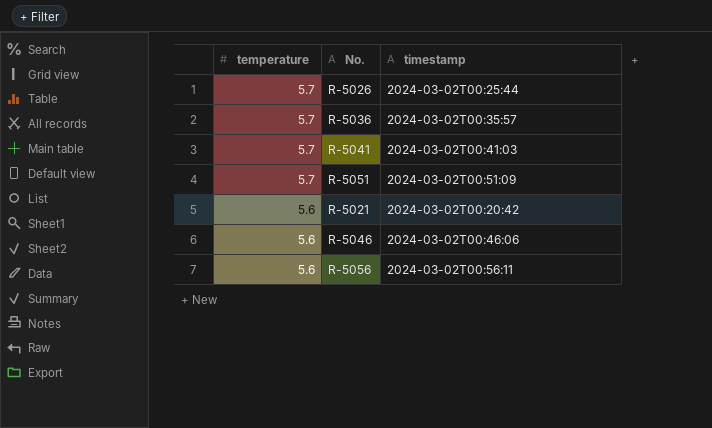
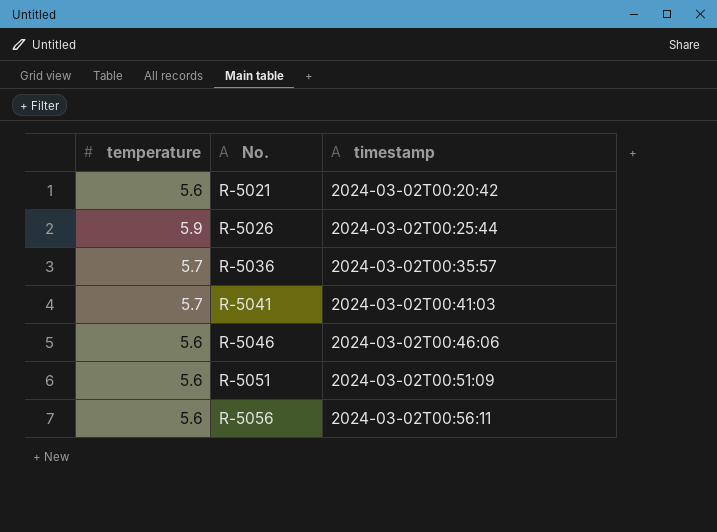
row order: temperature descending -> No. ascending
R-5026 | temperature: 5.7 -> 5.9
R-5051 | temperature: 5.7 -> 5.6

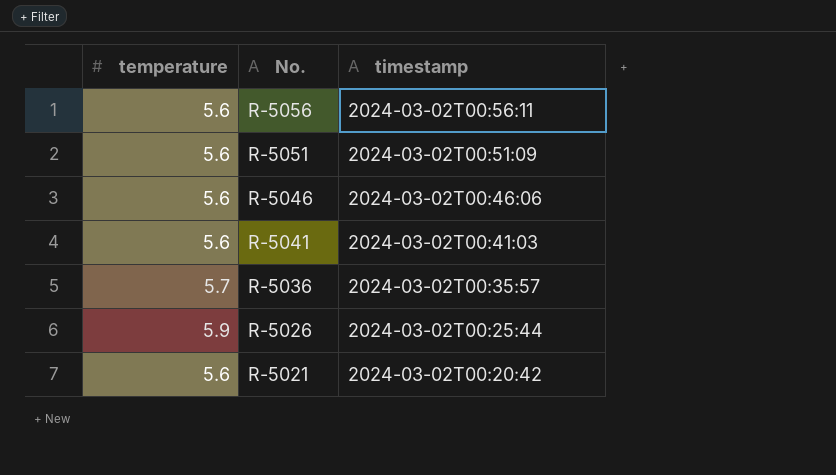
row order: No. ascending -> No. descending
R-5041 | temperature: 5.7 -> 5.6

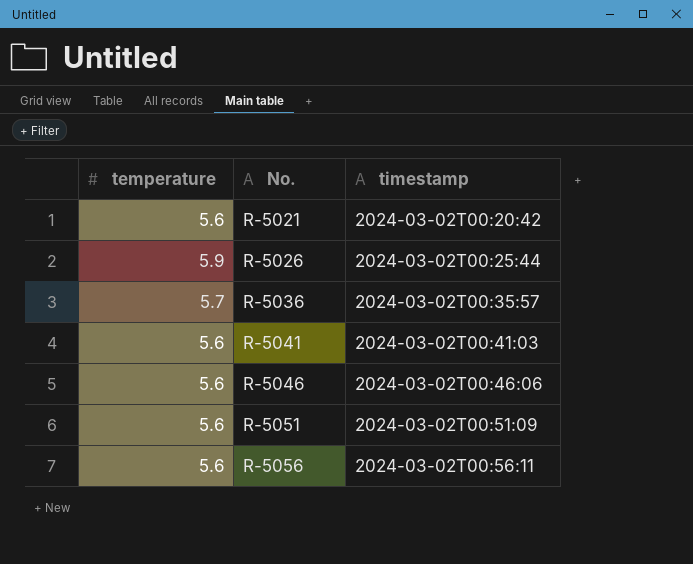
row order: No. descending -> No. ascending

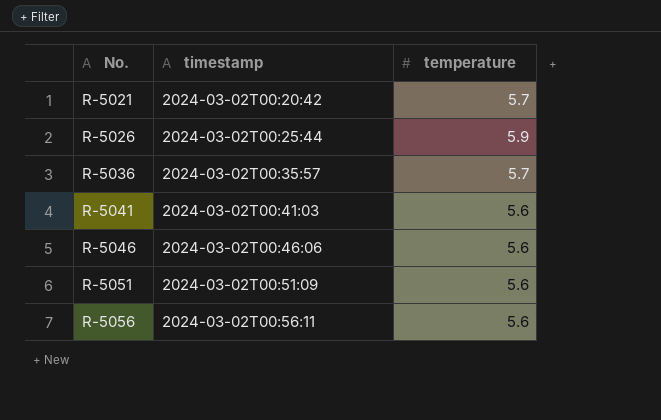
column temperature | position: 1 -> 3
R-5021 | temperature: 5.6 -> 5.7

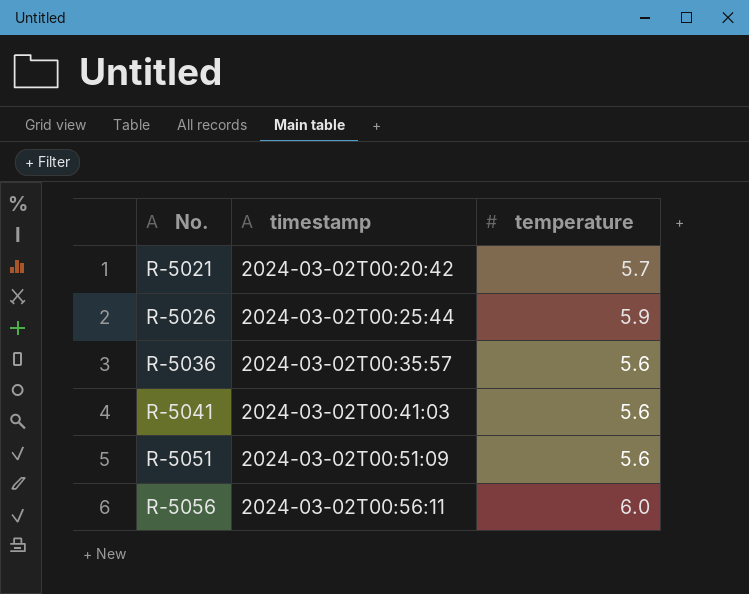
row R-5046: 2024-03-02T00:46:06 | 5.6 -> none
R-5036 | temperature: 5.7 -> 5.6
R-5056 | temperature: 5.6 -> 6.0

